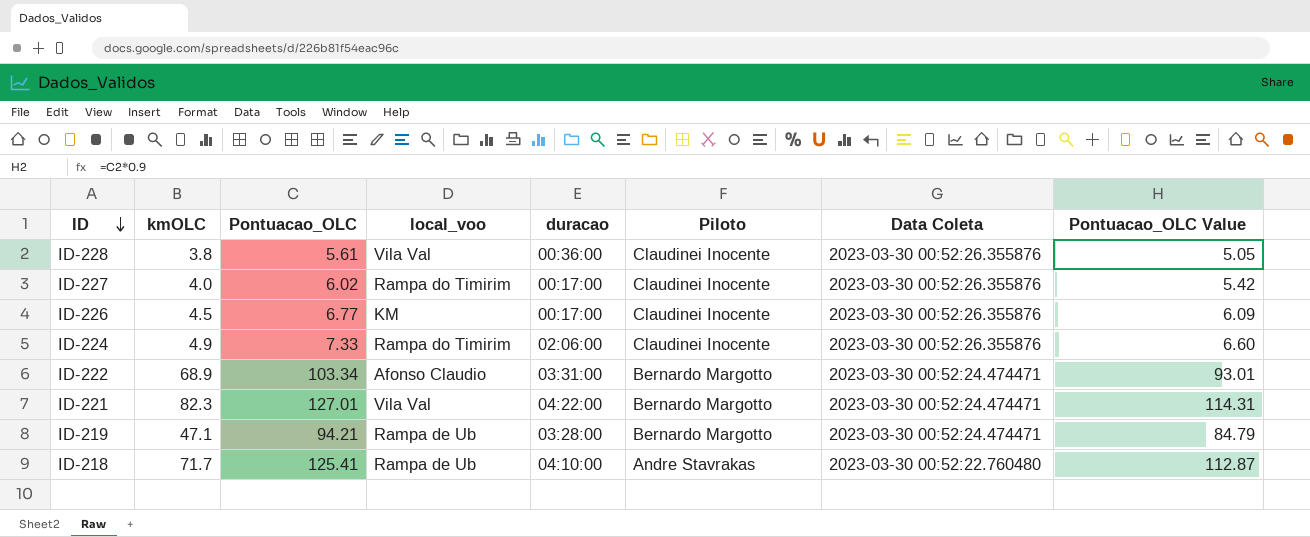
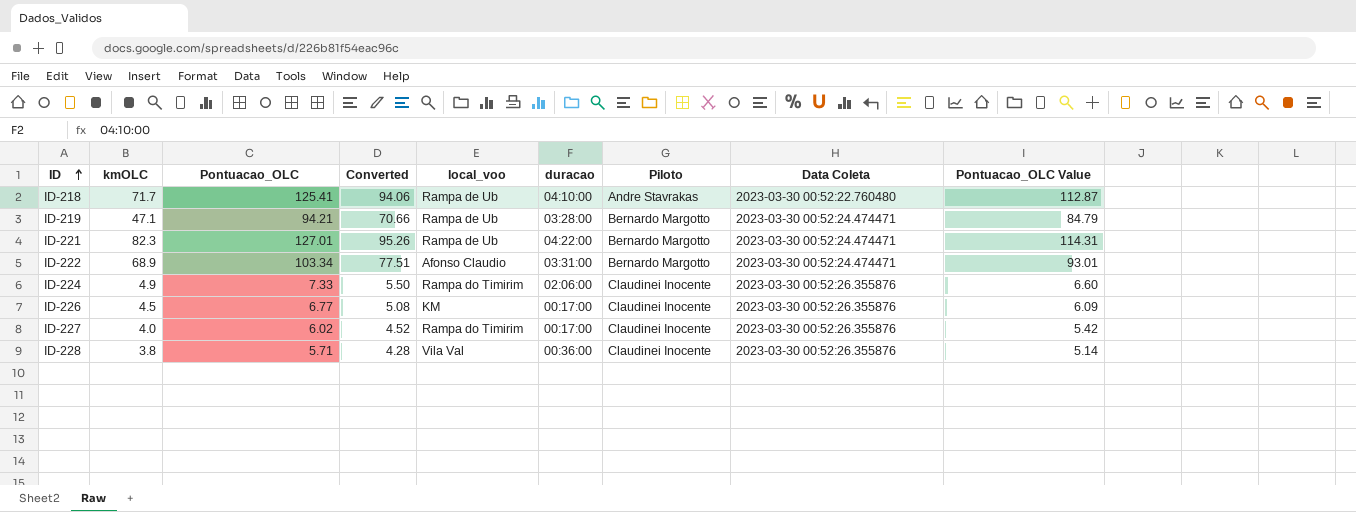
row order: ID descending -> ID ascending
column Converted | formula: none -> [Pontuacao_OLC] * 0.75
ID-221 | local_voo: Vila Val -> Rampa de Ub
ID-228 | Pontuacao_OLC: 5.61 -> 5.71
ID-228 | Pontuacao_OLC Value: 5.05 -> 5.14

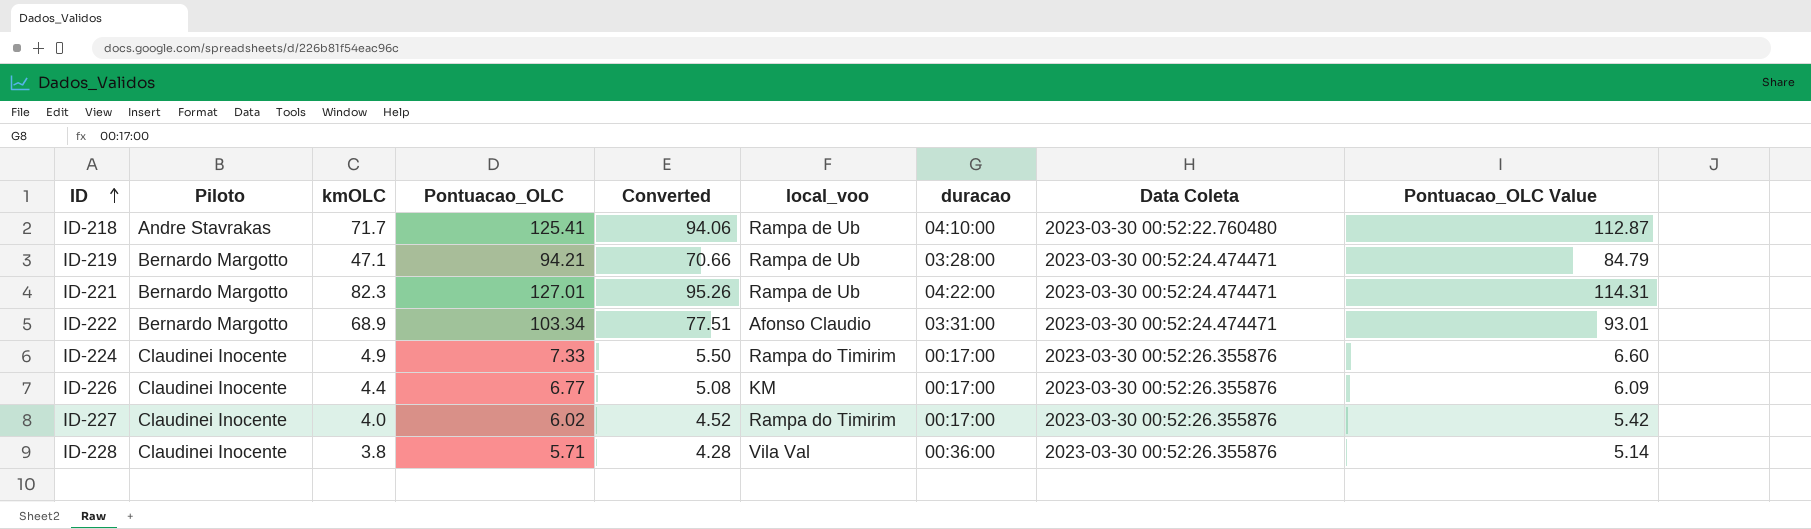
column Piloto | position: 7 -> 2
ID-224 | duracao: 02:06:00 -> 00:17:00
ID-226 | kmOLC: 4.5 -> 4.4

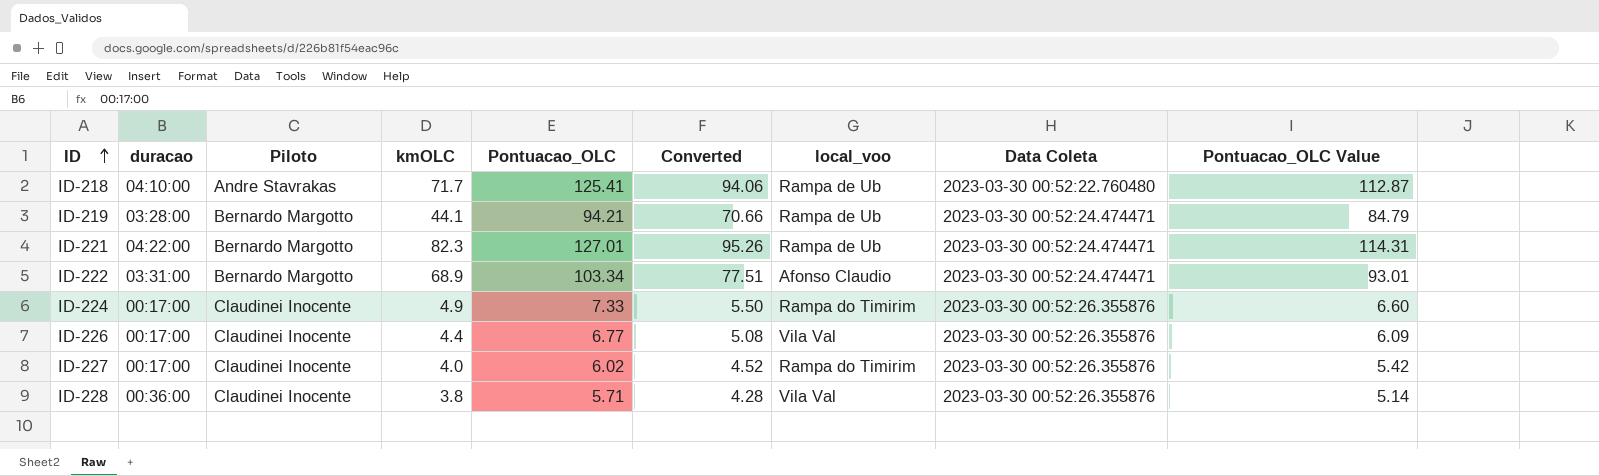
column duracao | position: 7 -> 2
ID-219 | kmOLC: 47.1 -> 44.1
ID-226 | local_voo: KM -> Vila Val

